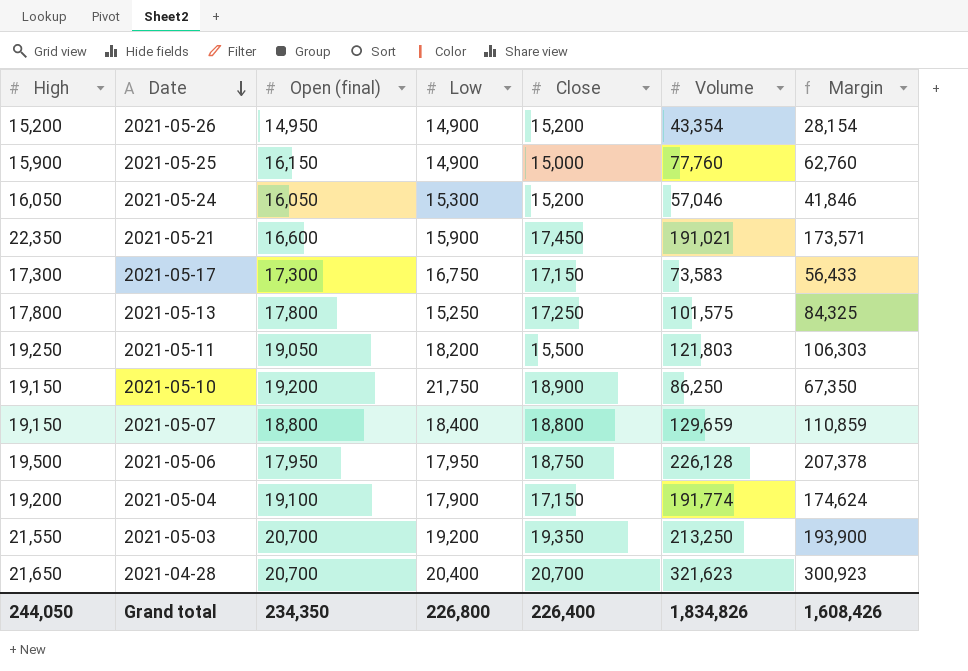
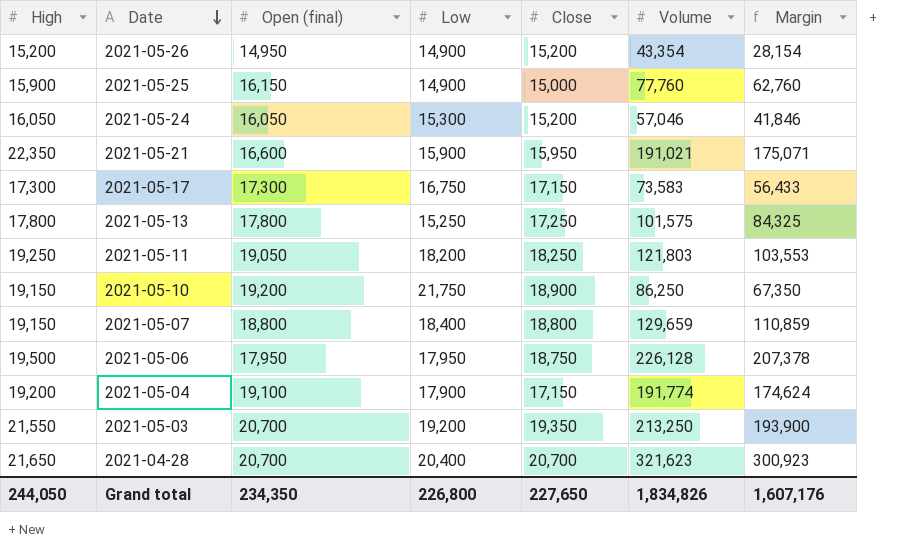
2021-05-21 | Close: 17,450 -> 15,950
2021-05-21 | Margin: 173,571 -> 175,071
2021-05-11 | Close: 15,500 -> 18,250
2021-05-11 | Margin: 106,303 -> 103,553
Grand total | Close: 226,400 -> 227,650
Grand total | Margin: 1,608,426 -> 1,607,176

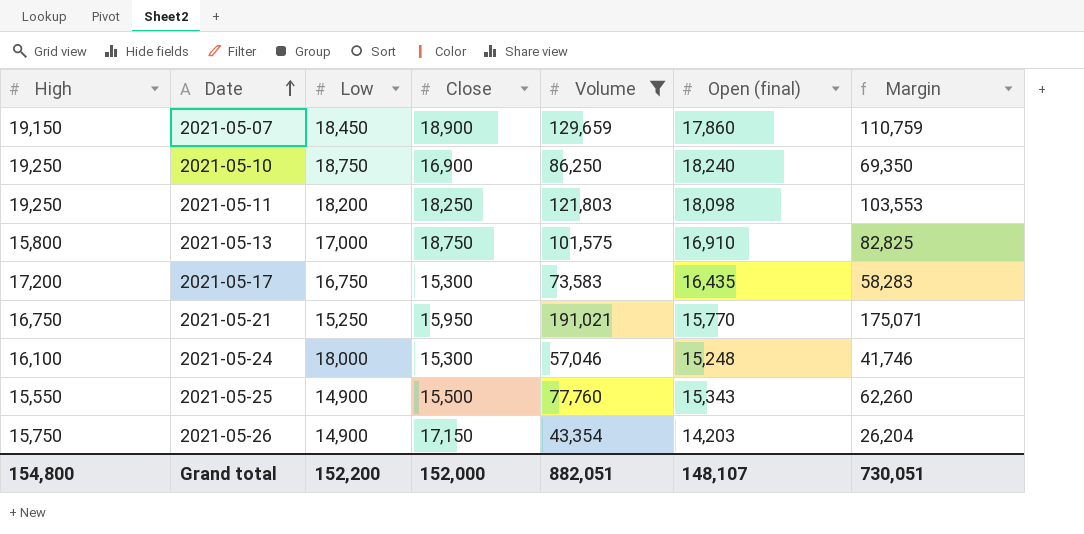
filter: none -> Volume <= 191,021
row order: Date descending -> Date ascending
column Open (final) | position: 3 -> 6
2021-05-07 | Low: 18,400 -> 18,450
2021-05-07 | Close: 18,800 -> 18,900
2021-05-07 | Open (final): 18,800 -> 17,860
2021-05-07 | Margin: 110,859 -> 110,759
2021-05-10 | High: 19,150 -> 19,250
2021-05-10 | Low: 21,750 -> 18,750
2021-05-10 | Close: 18,900 -> 16,900
2021-05-10 | Open (final): 19,200 -> 18,240
2021-05-10 | Margin: 67,350 -> 69,350
2021-05-11 | Open (final): 19,050 -> 18,098
2021-05-13 | High: 17,800 -> 15,800
2021-05-13 | Low: 15,250 -> 17,000
2021-05-13 | Close: 17,250 -> 18,750
2021-05-13 | Open (final): 17,800 -> 16,910
2021-05-13 | Margin: 84,325 -> 82,825
2021-05-17 | High: 17,300 -> 17,200
2021-05-17 | Close: 17,150 -> 15,300
2021-05-17 | Open (final): 17,300 -> 16,435
2021-05-17 | Margin: 56,433 -> 58,283
2021-05-21 | High: 22,350 -> 16,750
2021-05-21 | Low: 15,900 -> 15,250
2021-05-21 | Open (final): 16,600 -> 15,770
2021-05-24 | High: 16,050 -> 16,100
2021-05-24 | Low: 15,300 -> 18,000
2021-05-24 | Close: 15,200 -> 15,300
2021-05-24 | Open (final): 16,050 -> 15,248
2021-05-24 | Margin: 41,846 -> 41,746
2021-05-25 | High: 15,900 -> 15,550
2021-05-25 | Close: 15,000 -> 15,500
2021-05-25 | Open (final): 16,150 -> 15,343
2021-05-25 | Margin: 62,760 -> 62,260
2021-05-26 | High: 15,200 -> 15,750
2021-05-26 | Close: 15,200 -> 17,150
2021-05-26 | Open (final): 14,950 -> 14,203
2021-05-26 | Margin: 28,154 -> 26,204
Grand total | High: 244,050 -> 154,800
Grand total | Low: 226,800 -> 152,200
Grand total | Close: 227,650 -> 152,000
Grand total | Volume: 1,834,826 -> 882,051
Grand total | Open (final): 234,350 -> 148,107
Grand total | Margin: 1,607,176 -> 730,051

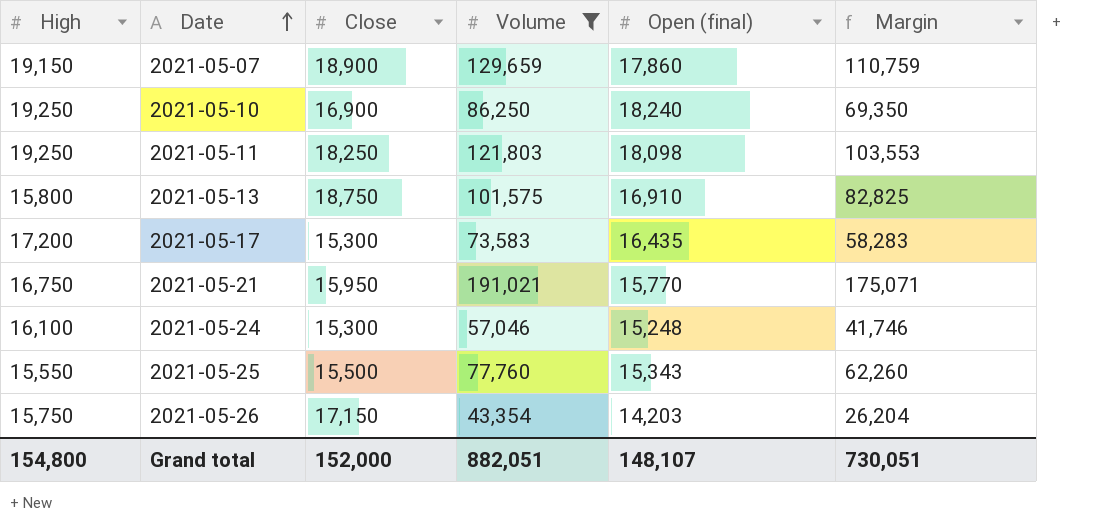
column Low | position: 3 -> none

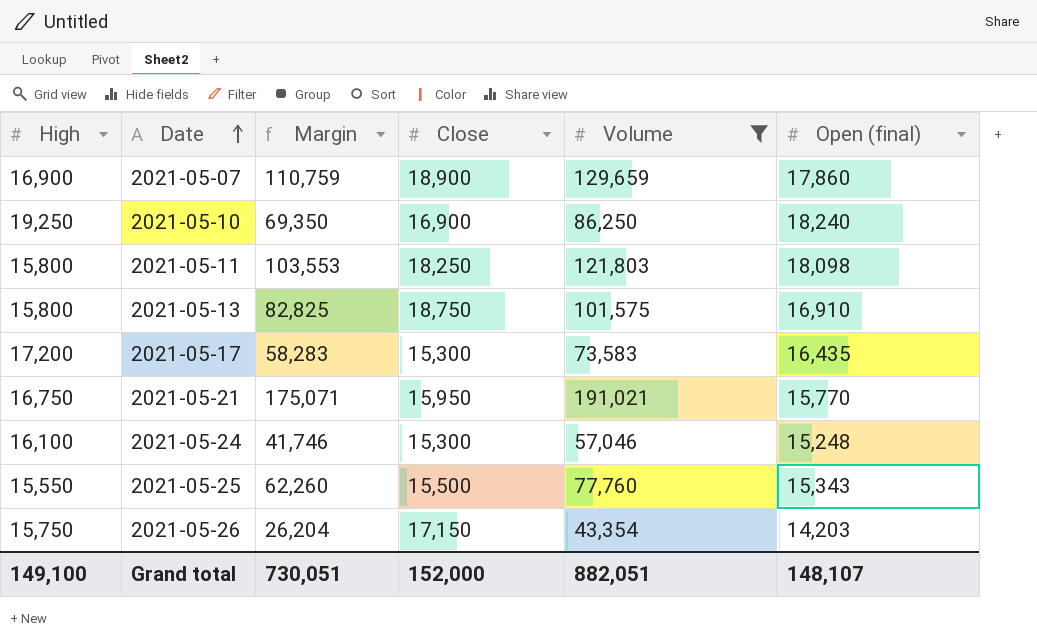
column Margin | position: 6 -> 3
2021-05-07 | High: 19,150 -> 16,900
2021-05-11 | High: 19,250 -> 15,800
Grand total | High: 154,800 -> 149,100

